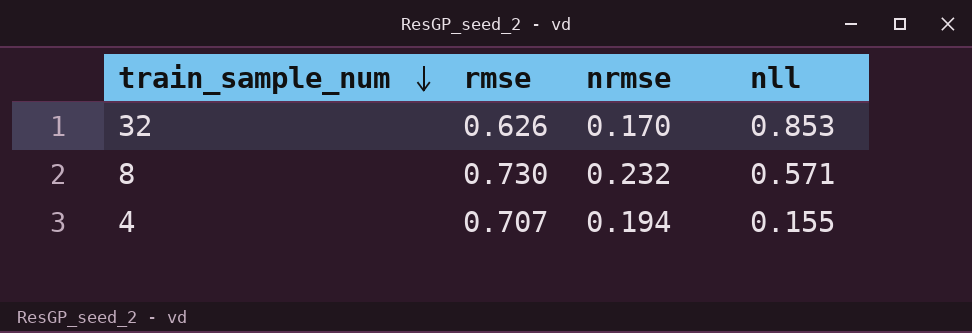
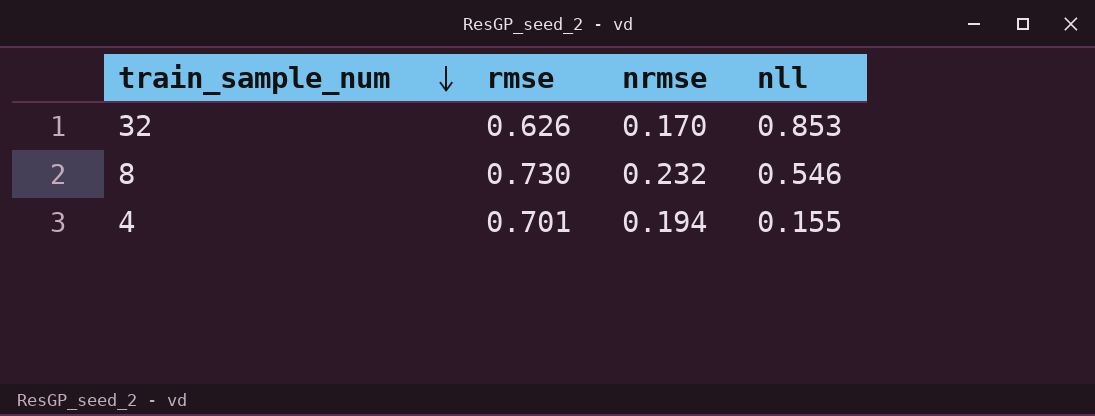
8 | nll: 0.571 -> 0.546
4 | rmse: 0.707 -> 0.701

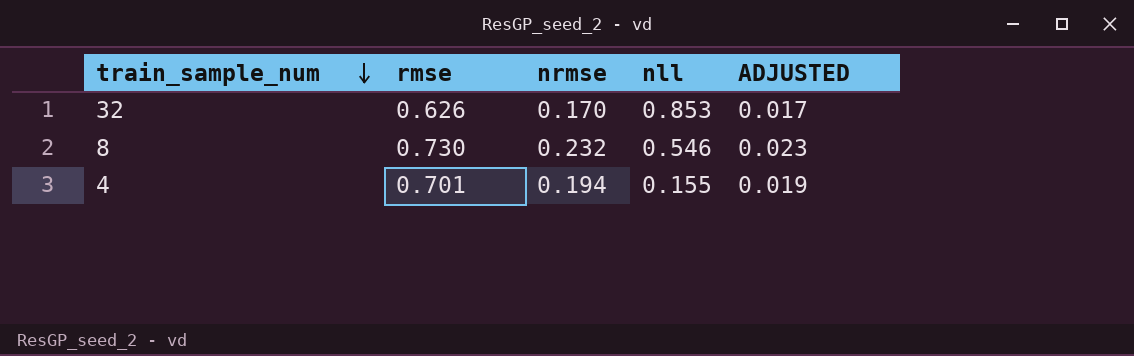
column ADJUSTED | formula: none -> [nrmse] * 0.1

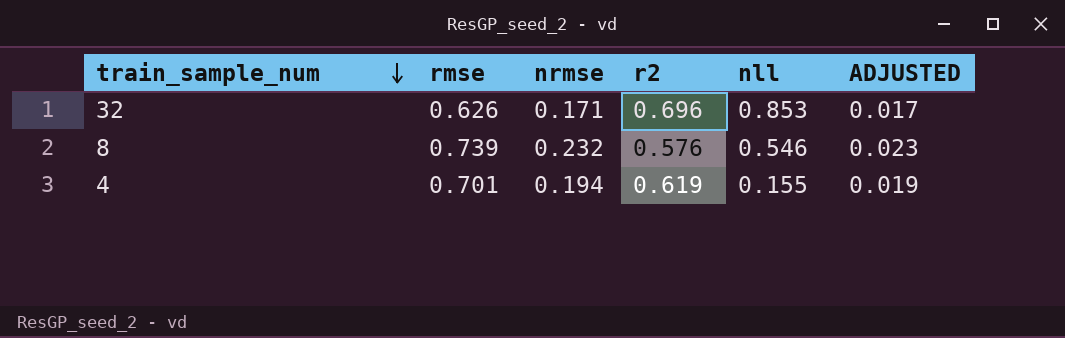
column r2 | position: none -> 4
32 | nrmse: 0.170 -> 0.171
8 | rmse: 0.730 -> 0.739

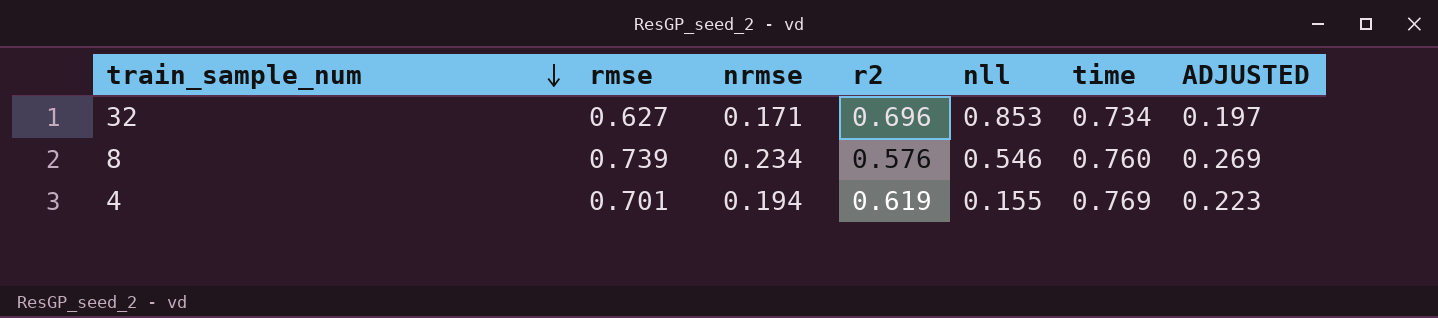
column time | position: none -> 6
column ADJUSTED | formula: [nrmse] * 0.1 -> [nrmse] * 1.15
32 | rmse: 0.626 -> 0.627
8 | nrmse: 0.232 -> 0.234

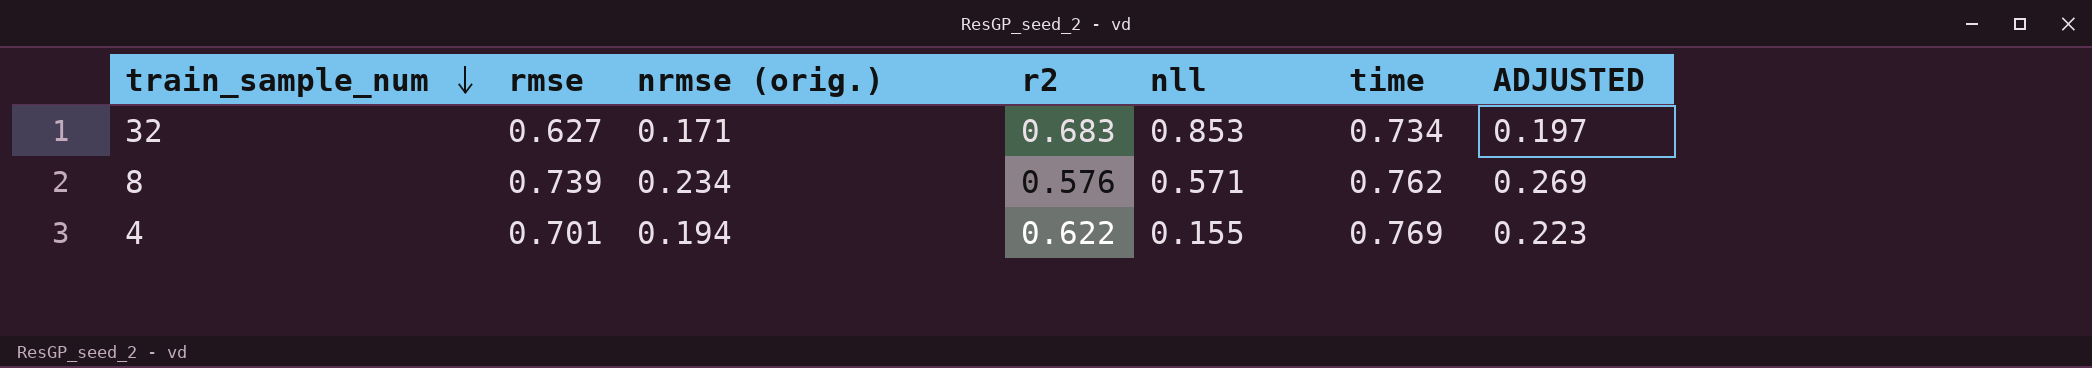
column name: nrmse -> nrmse (orig.)
32 | r2: 0.696 -> 0.683
8 | nll: 0.546 -> 0.571
8 | time: 0.760 -> 0.762
4 | r2: 0.619 -> 0.622

